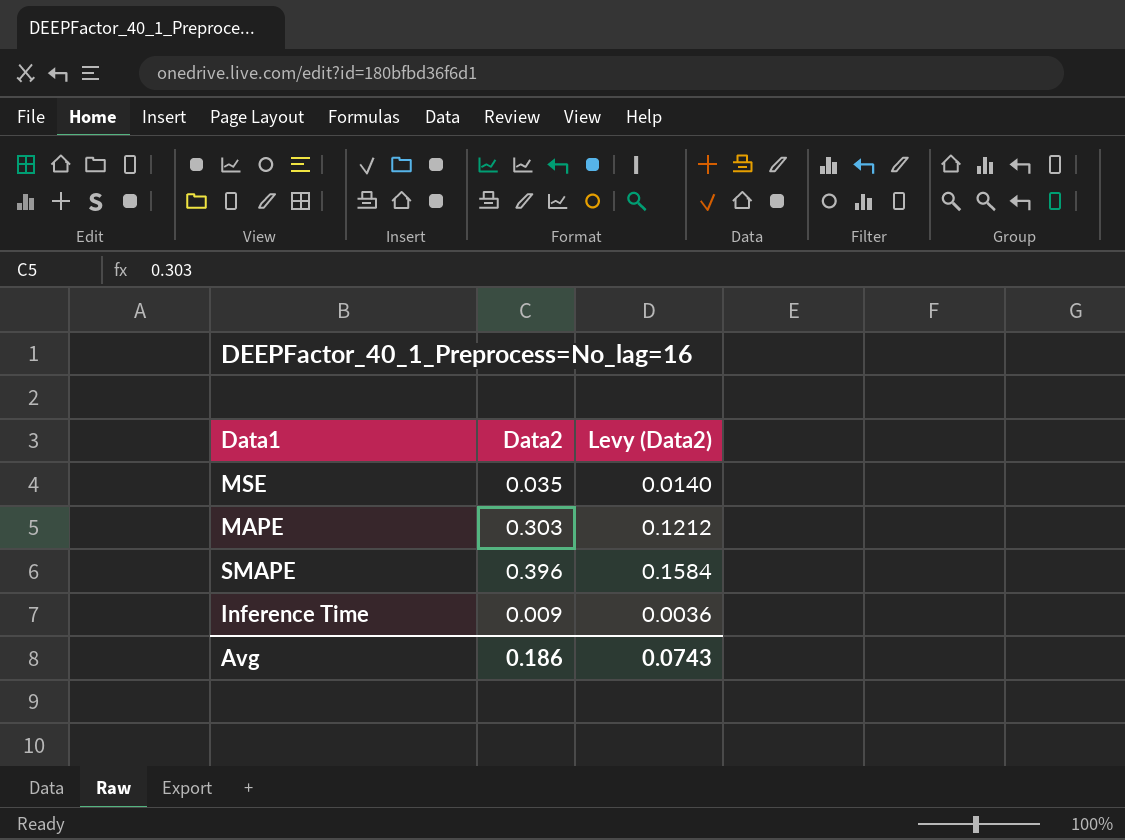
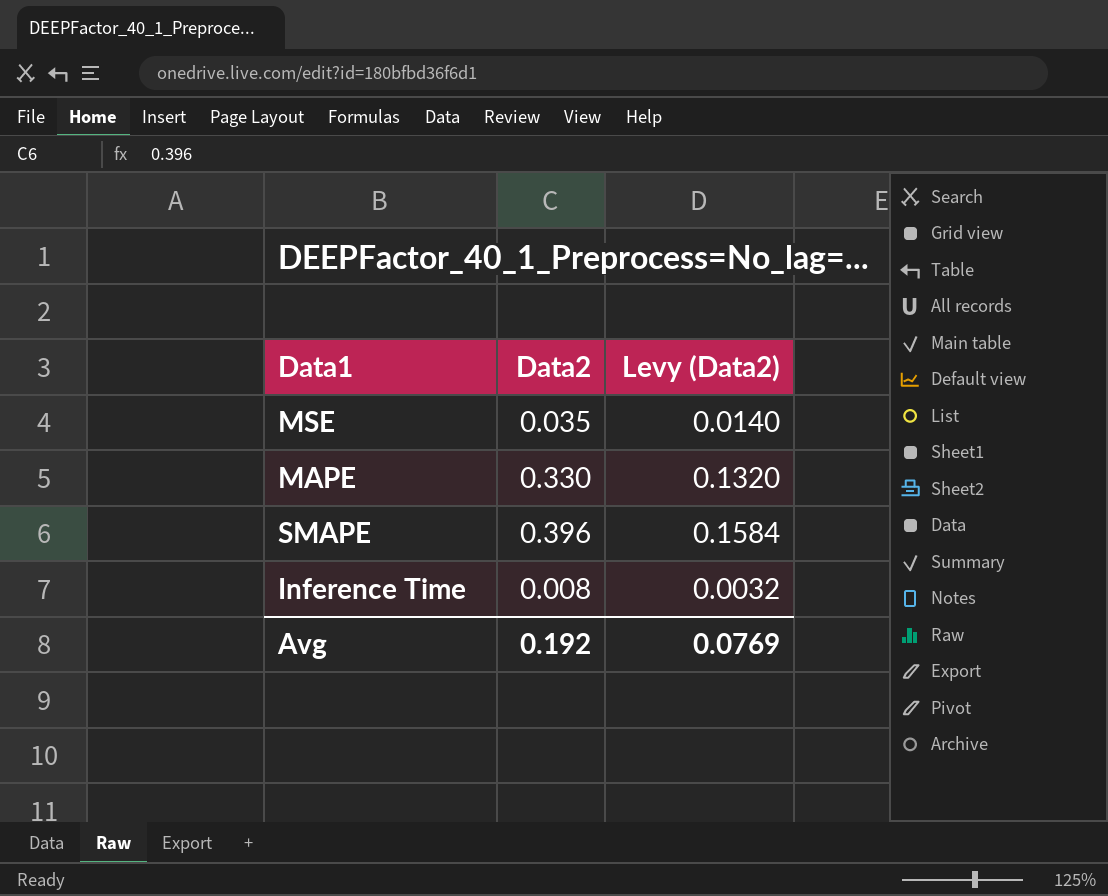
MAPE | Data2: 0.303 -> 0.330
MAPE | Levy (Data2): 0.1212 -> 0.1320
Inference Time | Data2: 0.009 -> 0.008
Inference Time | Levy (Data2): 0.0036 -> 0.0032
Avg | Data2: 0.186 -> 0.192
Avg | Levy (Data2): 0.0743 -> 0.0769

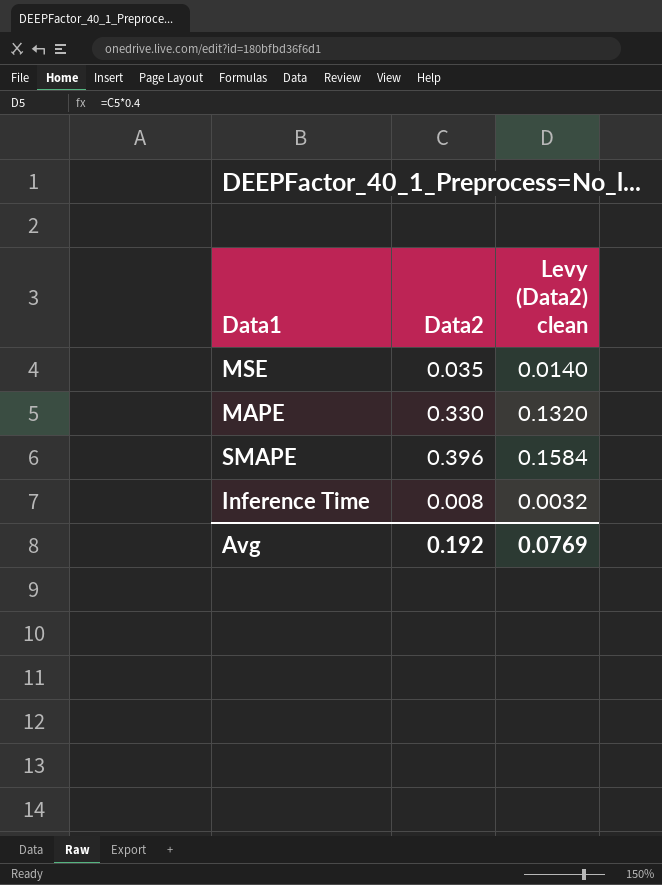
column name: Levy (Data2) -> Levy (Data2) clean

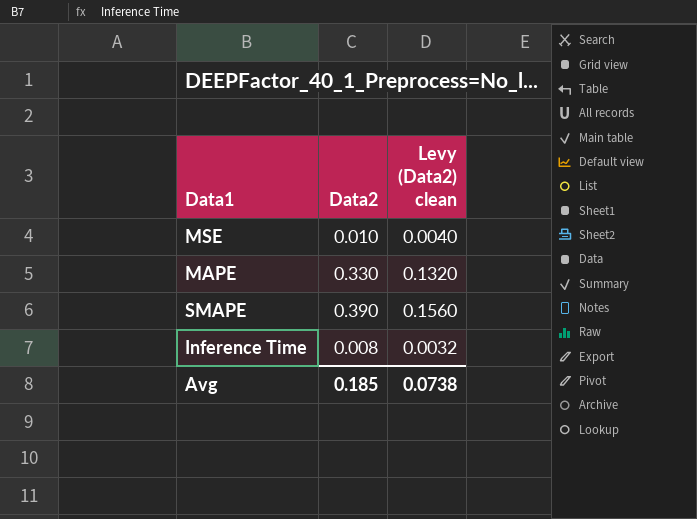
MSE | Data2: 0.035 -> 0.010
MSE | Levy (Data2) clean: 0.0140 -> 0.0040
SMAPE | Data2: 0.396 -> 0.390
SMAPE | Levy (Data2) clean: 0.1584 -> 0.1560
Avg | Data2: 0.192 -> 0.185
Avg | Levy (Data2) clean: 0.0769 -> 0.0738

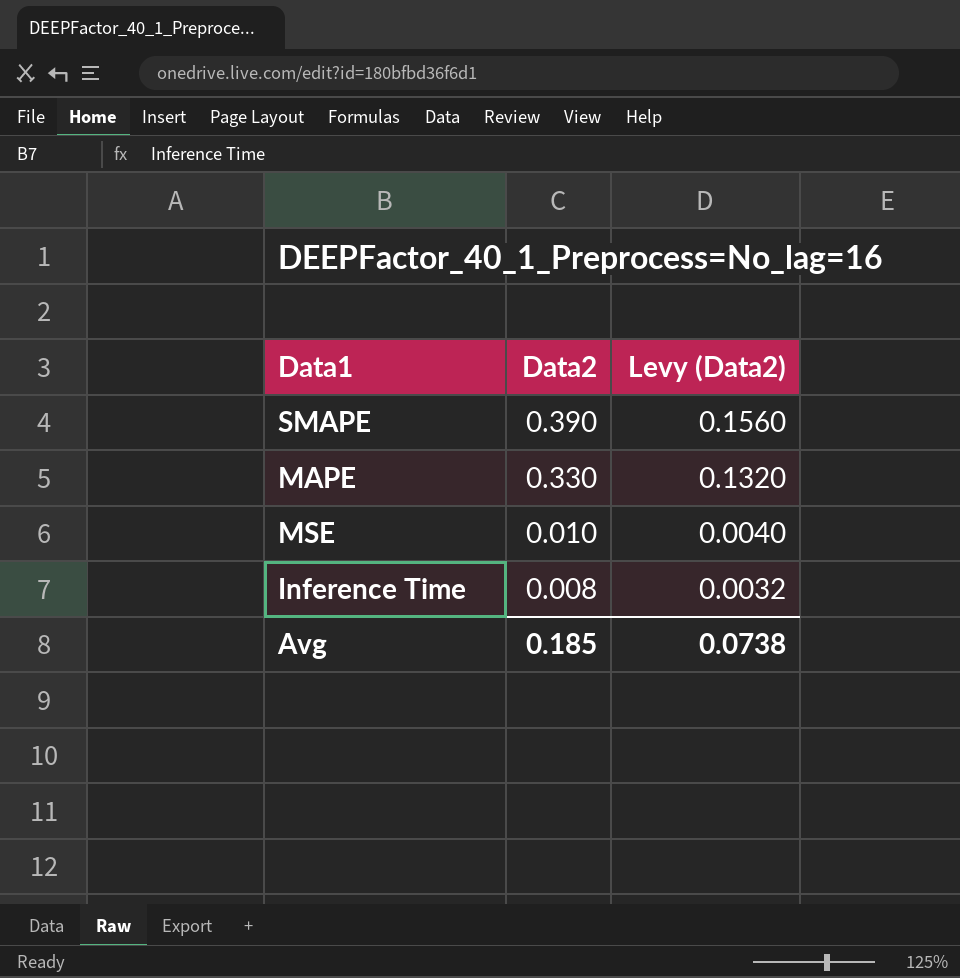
row order: none -> Data2 descending
column name: Levy (Data2) clean -> Levy (Data2)

